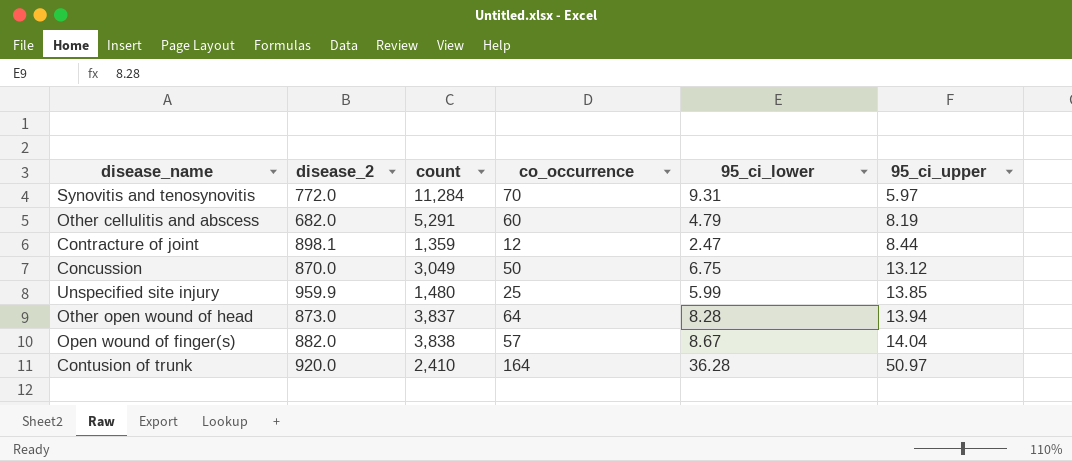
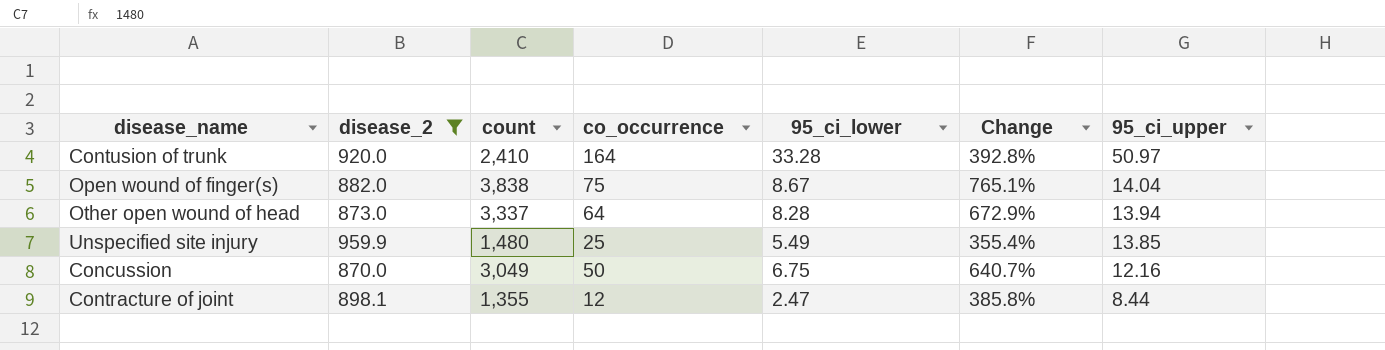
filter: none -> disease_2 >= 870.0
row order: 95_ci_upper ascending -> 95_ci_upper descending
column Change | formula: none -> ([co_occurrence] - [95_ci_lower]) / [95_ci_lower]
Contusion of trunk | 95_ci_lower: 36.28 -> 33.28
Open wound of finger(s) | co_occurrence: 57 -> 75
Other open wound of head | count: 3,837 -> 3,337
Unspecified site injury | 95_ci_lower: 5.99 -> 5.49
Concussion | 95_ci_upper: 13.12 -> 12.16
Contracture of joint | count: 1,359 -> 1,355

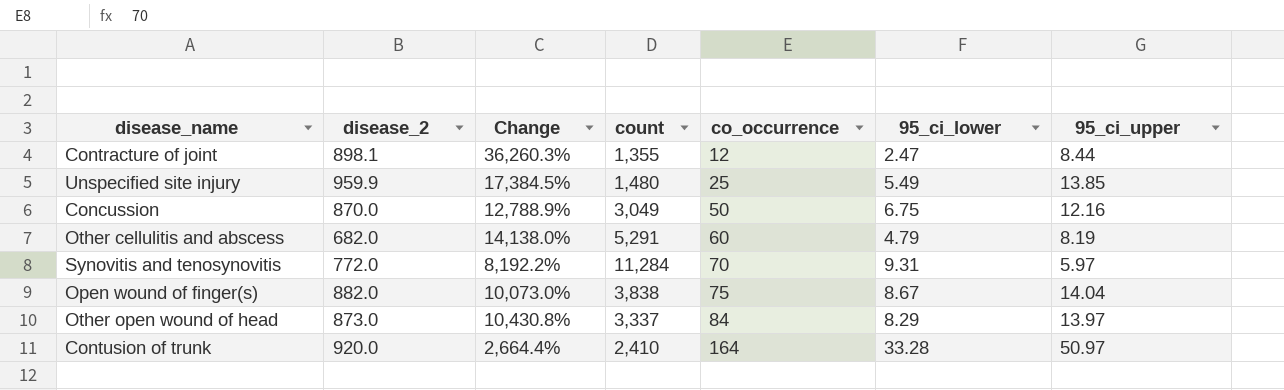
filter: disease_2 >= 870.0 -> none
row order: 95_ci_upper descending -> co_occurrence ascending
column Change | formula: ([co_occurrence] - [95_ci_lower]) / [95_ci_lower] -> ([disease_2] - [95_ci_lower]) / [95_ci_lower]
column Change | position: 6 -> 3
Other open wound of head | co_occurrence: 64 -> 84
Other open wound of head | 95_ci_lower: 8.28 -> 8.29
Other open wound of head | 95_ci_upper: 13.94 -> 13.97

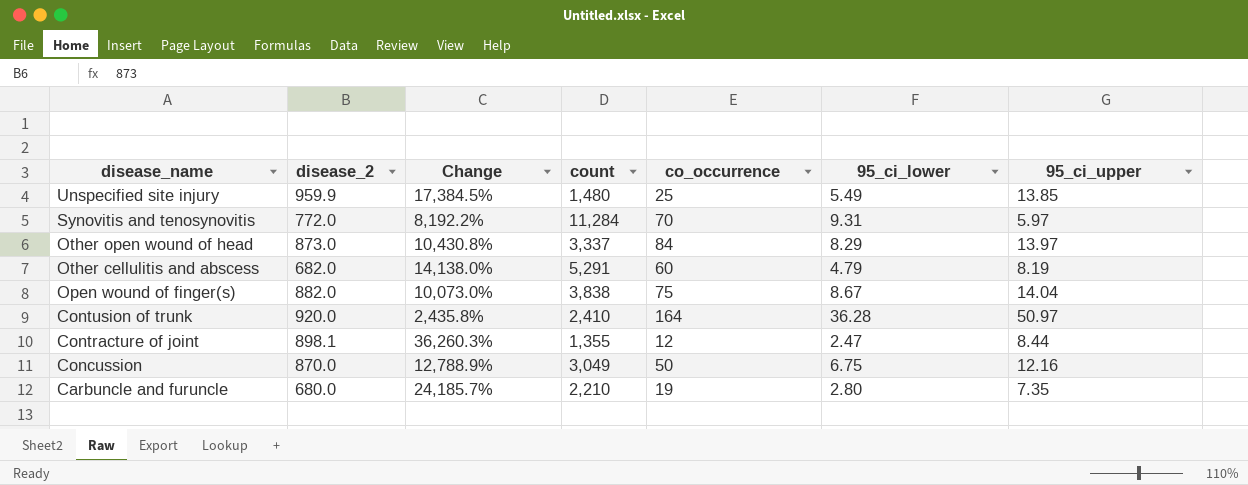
row order: co_occurrence ascending -> disease_name descending
Contusion of trunk | Change: 2,664.4% -> 2,435.8%
Contusion of trunk | 95_ci_lower: 33.28 -> 36.28
row Carbuncle and furuncle: none -> 680.0 | 24,185.7% | 2,210 | 19 | 2.80 | 7.35

